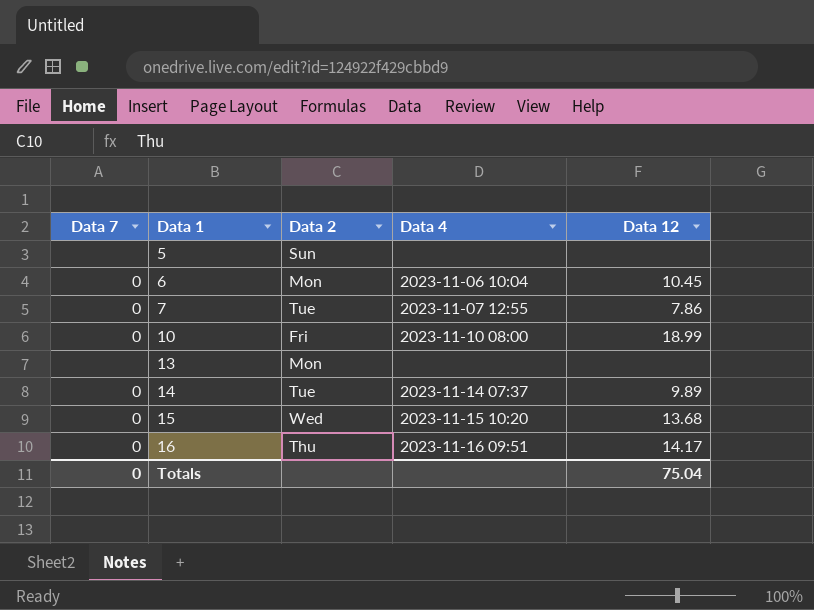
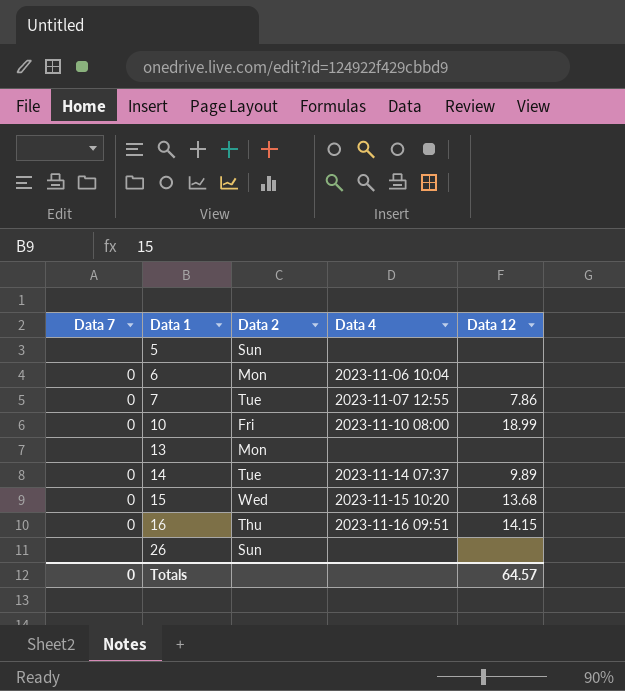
6 | Data 12: 10.45 -> none
16 | Data 12: 14.17 -> 14.15
row 26: none -> none | Sun | none | none
Totals | Data 12: 75.04 -> 64.57

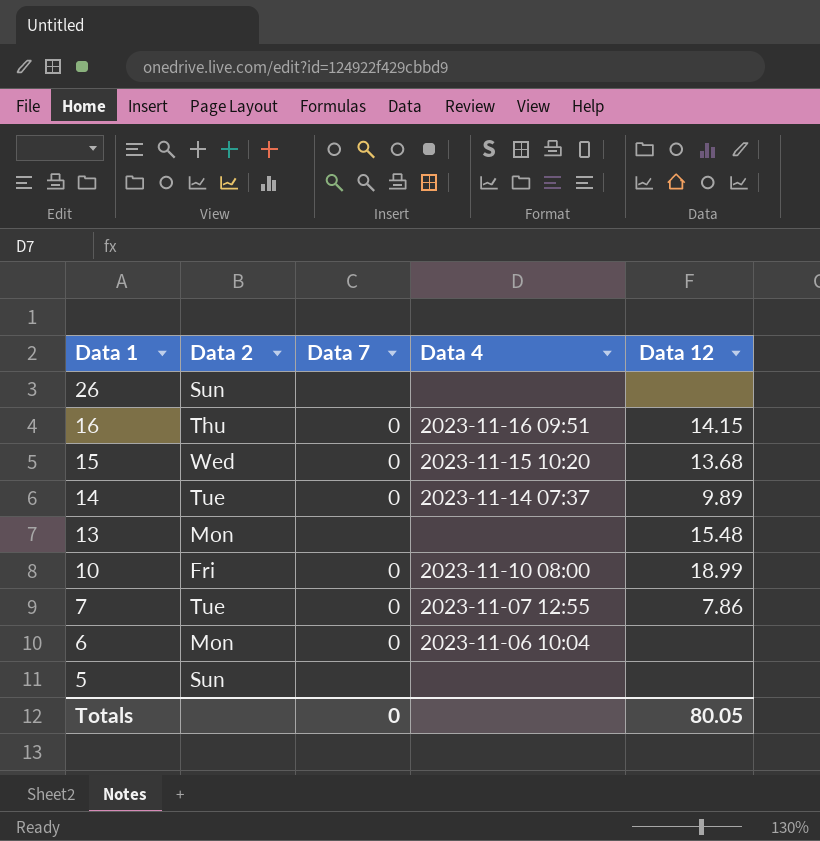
row order: Data 1 ascending -> Data 1 descending
column Data 7 | position: 1 -> 3
13 | Data 12: none -> 15.48
Totals | Data 12: 64.57 -> 80.05

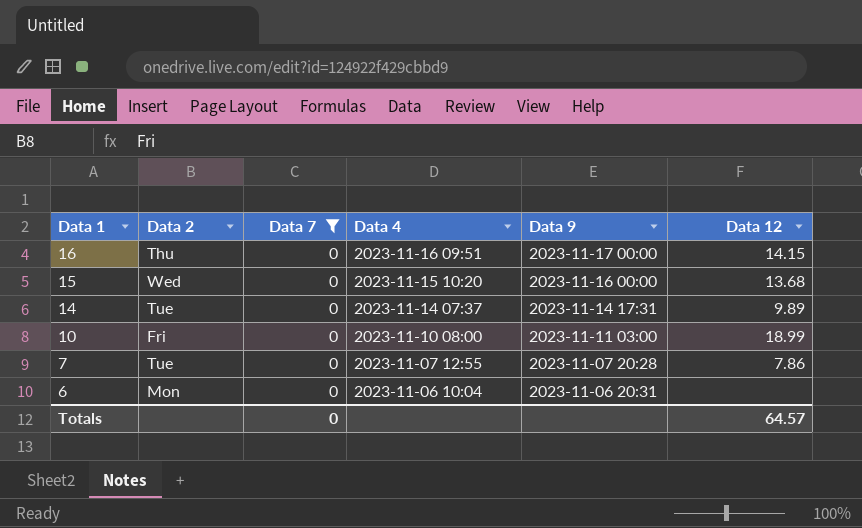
filter: none -> Data 7 = 0
column Data 9 | position: none -> 5
Totals | Data 12: 80.05 -> 64.57

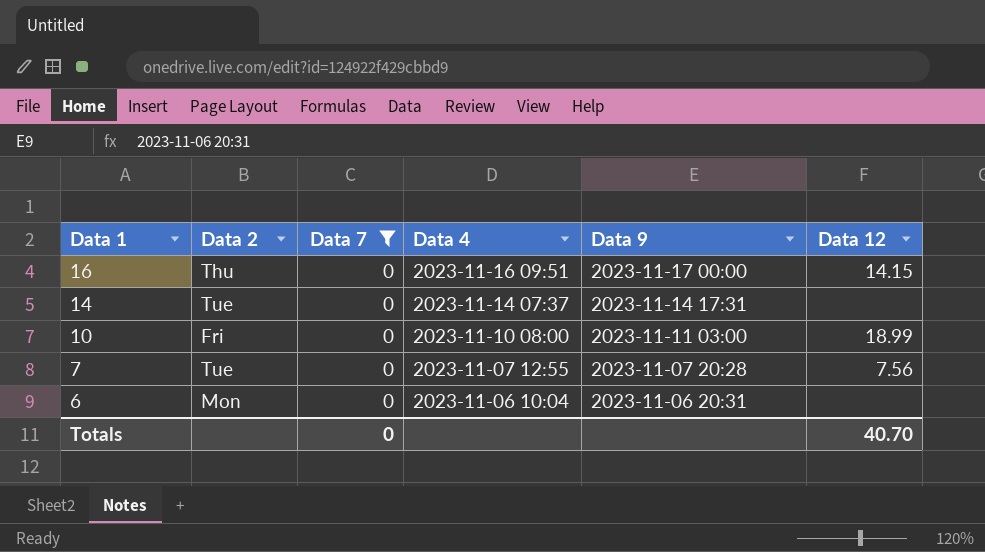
row 15: Wed | 0 | 2023-11-15 10:20 | 2023-11-16 00:00 | 13.68 -> none
14 | Data 12: 9.89 -> none
7 | Data 12: 7.86 -> 7.56
Totals | Data 12: 64.57 -> 40.70

